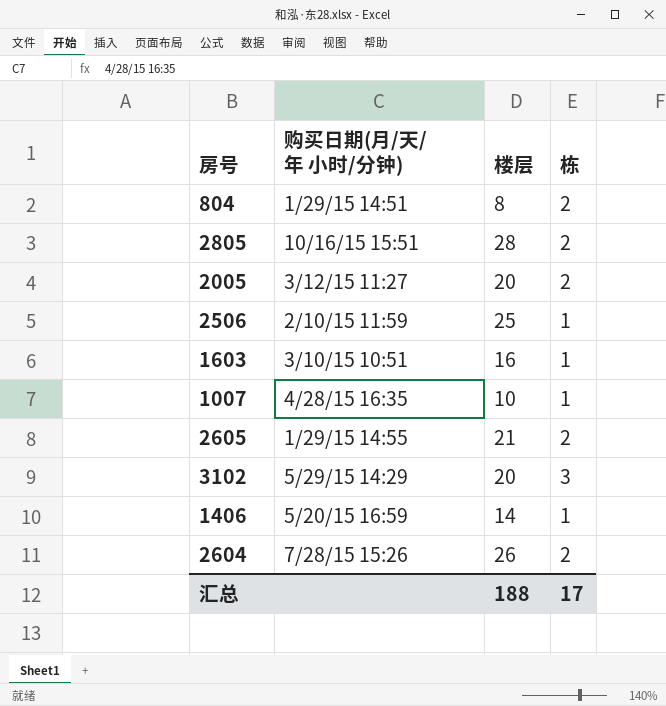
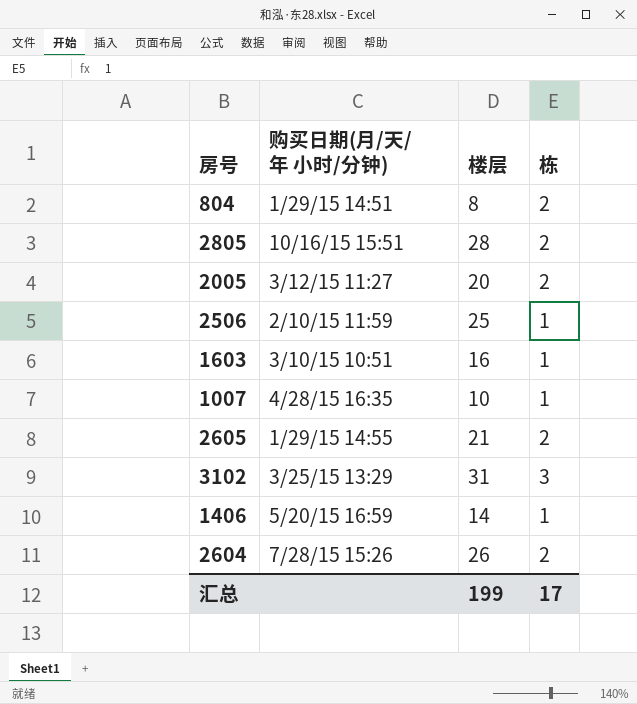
3102 | 购买日期(月/天/年 小时/分钟): 5/29/15 14:29 -> 3/25/15 13:29
3102 | 楼层: 20 -> 31
汇总 | 楼层: 188 -> 199

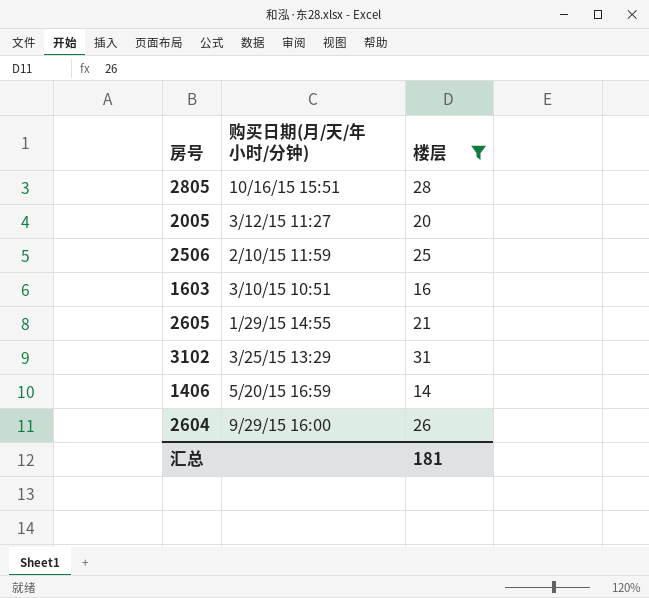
filter: none -> 楼层 >= 14
column 栋 | position: 4 -> none
2604 | 购买日期(月/天/年 小时/分钟): 7/28/15 15:26 -> 9/29/15 16:00
汇总 | 楼层: 199 -> 181

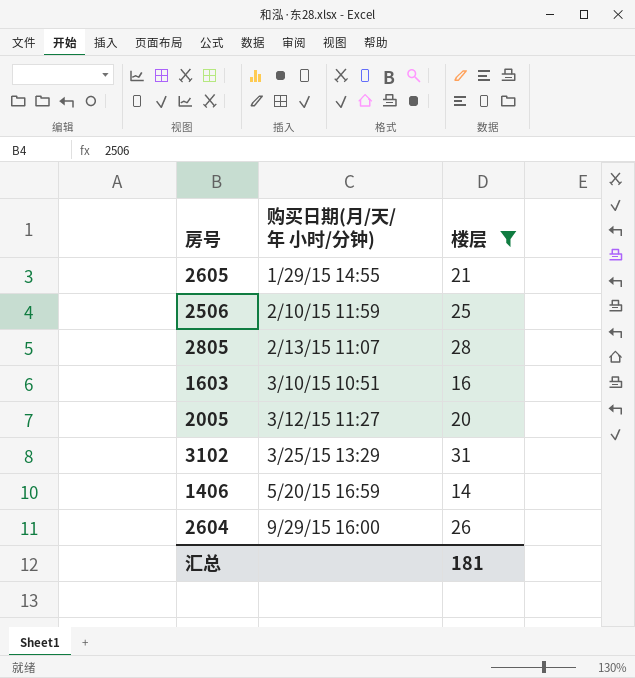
row order: none -> 购买日期(月/天/年 小时/分钟) ascending
2805 | 购买日期(月/天/年 小时/分钟): 10/16/15 15:51 -> 2/13/15 11:07

